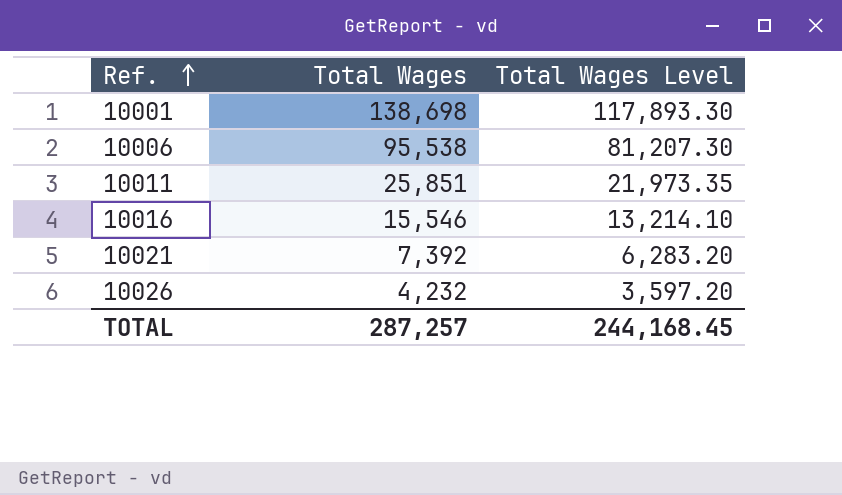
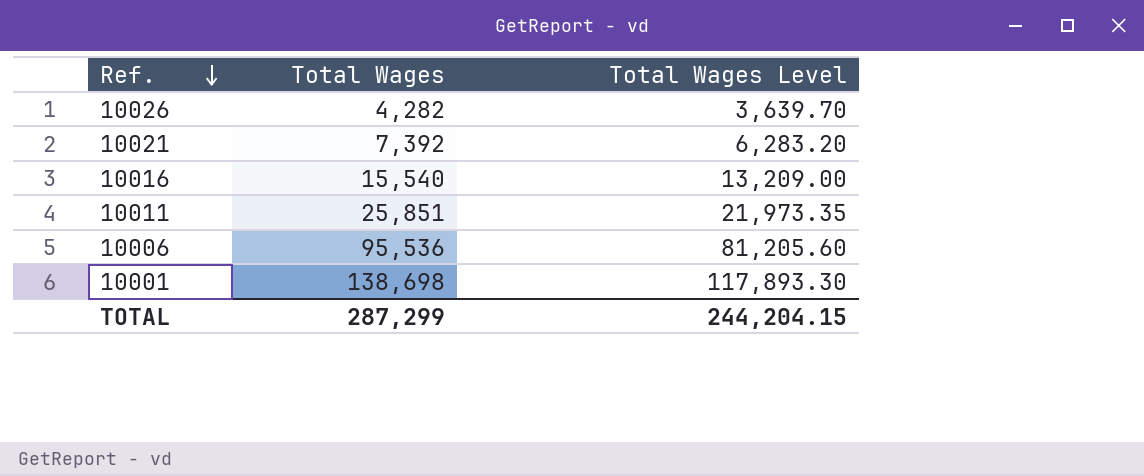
row order: Ref. ascending -> Ref. descending
10026 | Total Wages: 4,232 -> 4,282
10026 | Total Wages Level: 3,597.20 -> 3,639.70
10016 | Total Wages: 15,546 -> 15,540
10016 | Total Wages Level: 13,214.10 -> 13,209.00
10006 | Total Wages: 95,538 -> 95,536
10006 | Total Wages Level: 81,207.30 -> 81,205.60
TOTAL | Total Wages: 287,257 -> 287,299
TOTAL | Total Wages Level: 244,168.45 -> 244,204.15

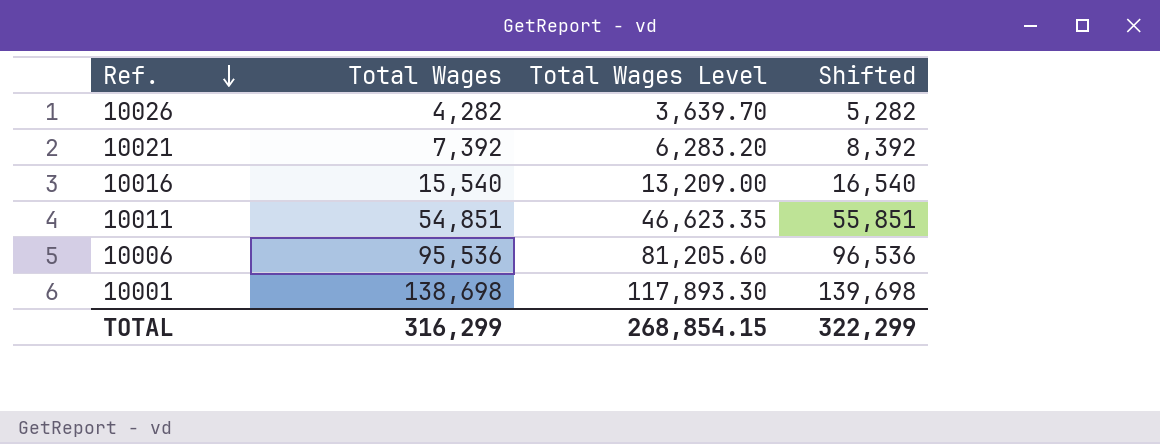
column Shifted | formula: none -> [Total Wages] + 1000
10011 | Total Wages: 25,851 -> 54,851
10011 | Total Wages Level: 21,973.35 -> 46,623.35
TOTAL | Total Wages: 287,299 -> 316,299
TOTAL | Total Wages Level: 244,204.15 -> 268,854.15

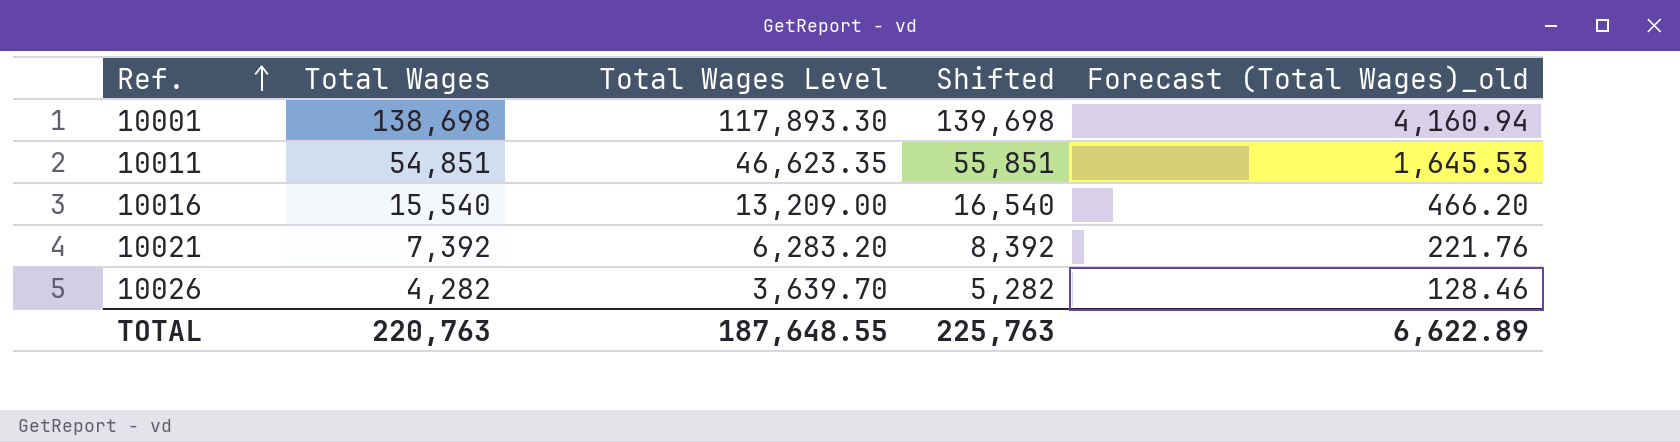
row order: Ref. descending -> Ref. ascending
column Forecast (Total Wages)_old | formula: none -> [Total Wages] * 0.03
row 10006: 95,536 | 81,205.60 | 96,536 -> none
TOTAL | Total Wages: 316,299 -> 220,763
TOTAL | Total Wages Level: 268,854.15 -> 187,648.55
TOTAL | Shifted: 322,299 -> 225,763

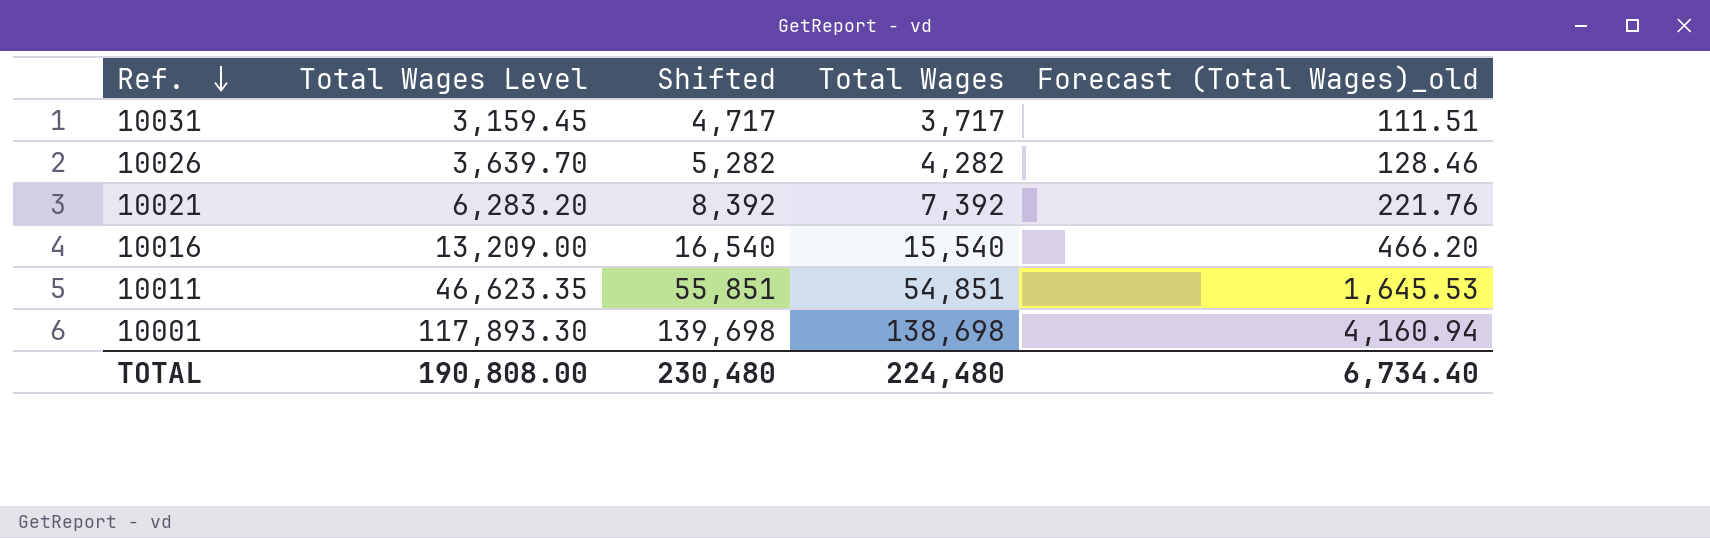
row order: Ref. ascending -> Ref. descending
column Total Wages | position: 2 -> 4
row 10031: none -> 3,159.45 | 4,717 | 3,717 | 111.51
TOTAL | Total Wages Level: 187,648.55 -> 190,808.00
TOTAL | Shifted: 225,763 -> 230,480
TOTAL | Total Wages: 220,763 -> 224,480
TOTAL | Forecast (Total Wages)_old: 6,622.89 -> 6,734.40

